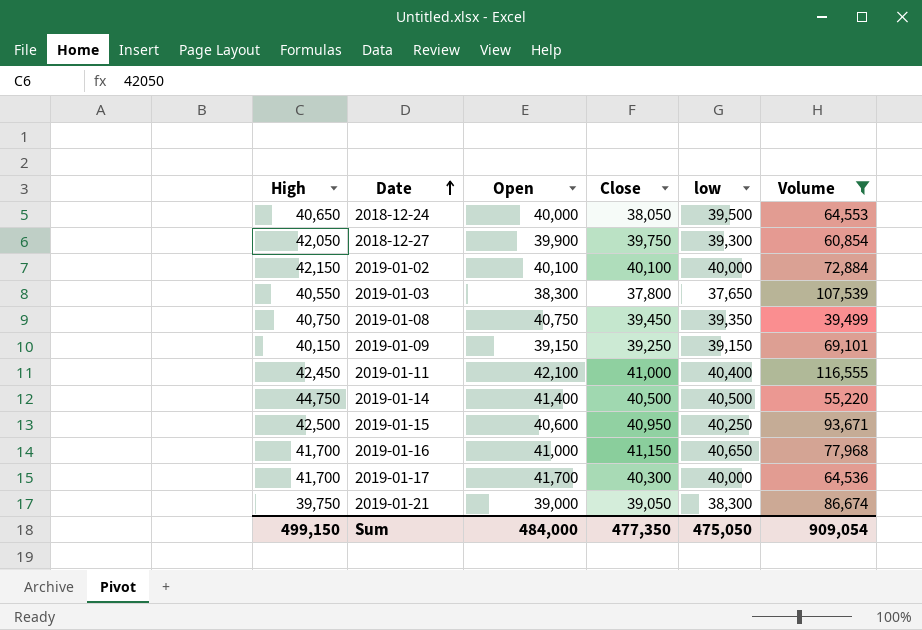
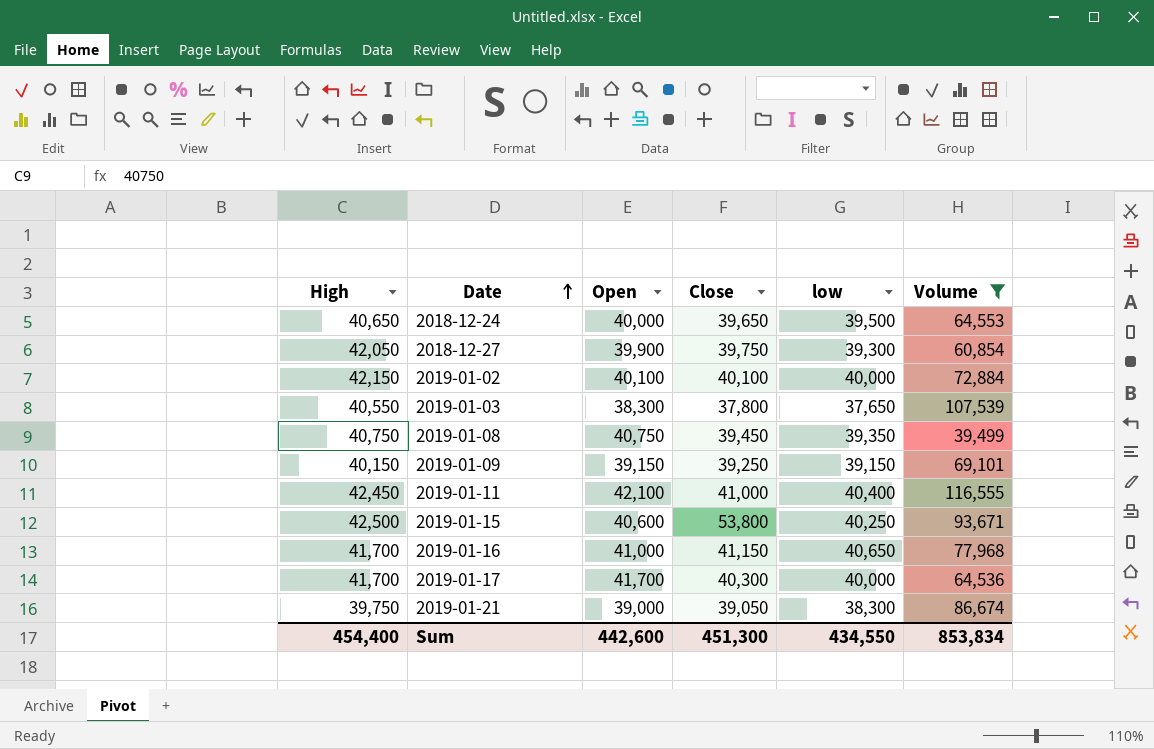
row 2019-01-14: 44,750 | 41,400 | 40,500 | 40,500 | 55,220 -> none
2018-12-24 | Close: 38,050 -> 39,650
2019-01-15 | Close: 40,950 -> 53,800
Sum | High: 499,150 -> 454,400
Sum | Open: 484,000 -> 442,600
Sum | Close: 477,350 -> 451,300
Sum | low: 475,050 -> 434,550
Sum | Volume: 909,054 -> 853,834

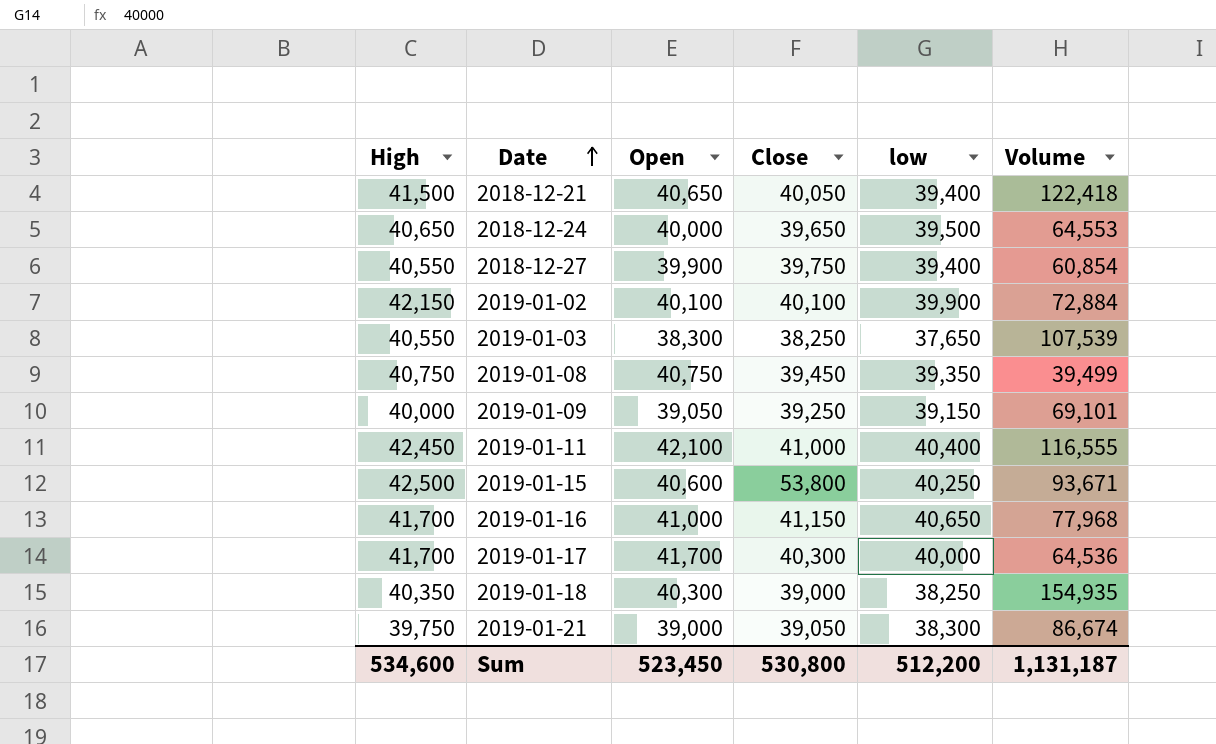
filter: Volume <= 116,555 -> none
2018-12-27 | High: 42,050 -> 40,550
2018-12-27 | low: 39,300 -> 39,400
2019-01-02 | low: 40,000 -> 39,900
2019-01-03 | Close: 37,800 -> 38,250
2019-01-09 | High: 40,150 -> 40,000
2019-01-09 | Open: 39,150 -> 39,050
Sum | High: 454,400 -> 534,600
Sum | Open: 442,600 -> 523,450
Sum | Close: 451,300 -> 530,800
Sum | low: 434,550 -> 512,200
Sum | Volume: 853,834 -> 1,131,187

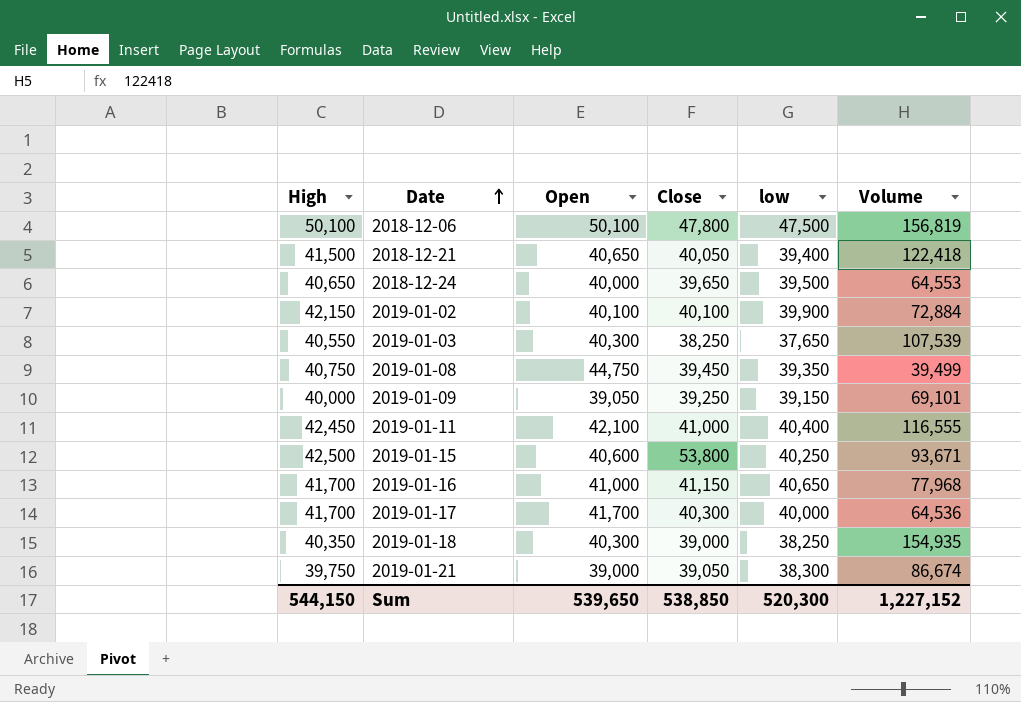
row 2018-12-27: 40,550 | 39,900 | 39,750 | 39,400 | 60,854 -> none
row 2018-12-06: none -> 50,100 | 50,100 | 47,800 | 47,500 | 156,819
2019-01-03 | Open: 38,300 -> 40,300
2019-01-08 | Open: 40,750 -> 44,750
Sum | High: 534,600 -> 544,150
Sum | Open: 523,450 -> 539,650
Sum | Close: 530,800 -> 538,850
Sum | low: 512,200 -> 520,300
Sum | Volume: 1,131,187 -> 1,227,152

